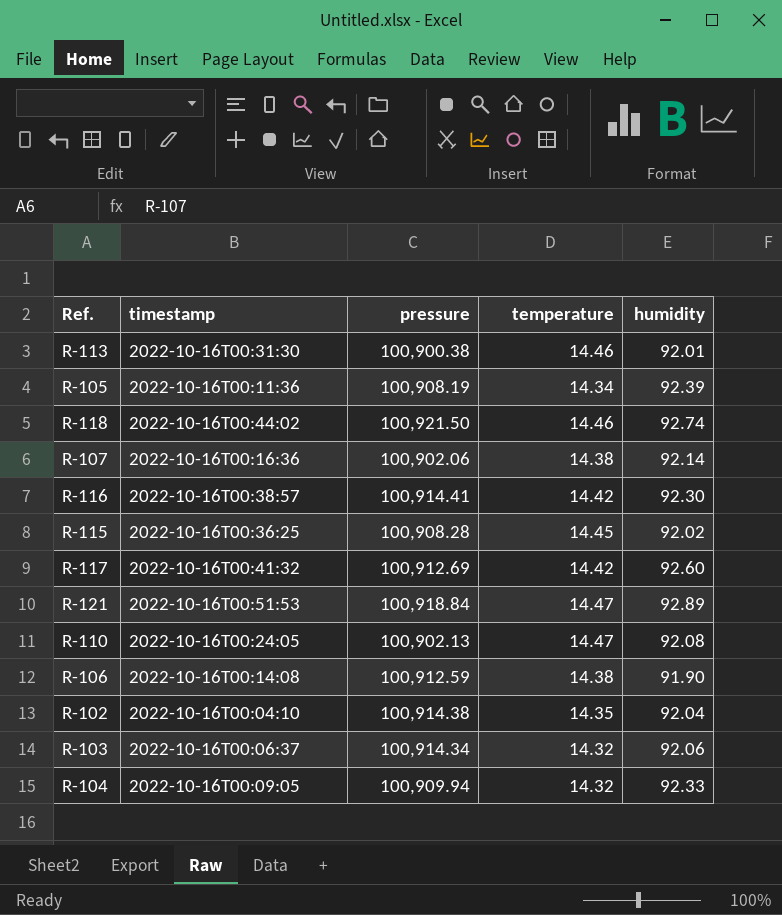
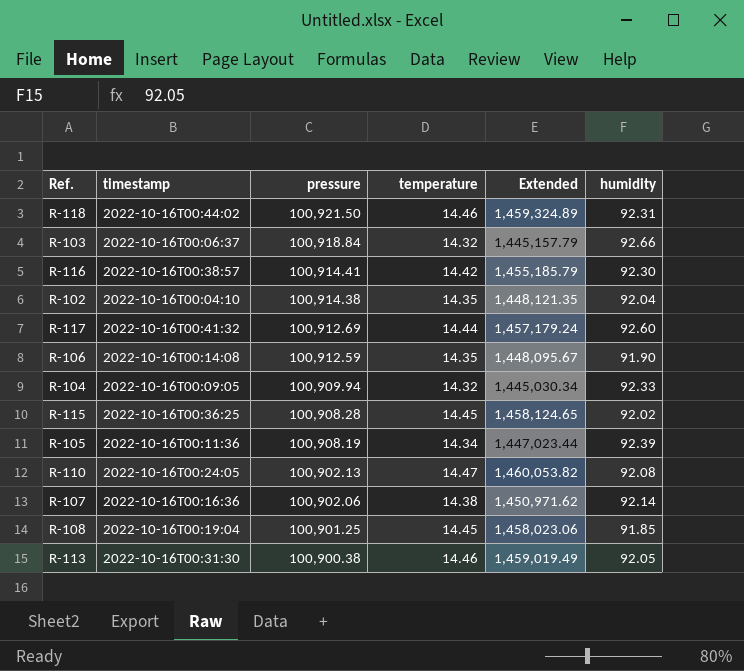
row order: none -> pressure descending
column Extended | formula: none -> [pressure] * [temperature]
row R-121: 2022-10-16T00:51:53 | 100,918.84 | 14.47 | 92.89 -> none
R-118 | humidity: 92.74 -> 92.31
R-103 | pressure: 100,914.34 -> 100,918.84
R-103 | humidity: 92.06 -> 92.66
R-117 | temperature: 14.42 -> 14.44
R-106 | temperature: 14.38 -> 14.35
row R-108: none -> 2022-10-16T00:19:04 | 100,901.25 | 14.45 | 1,458,023.06 | 91.85
R-113 | humidity: 92.01 -> 92.05

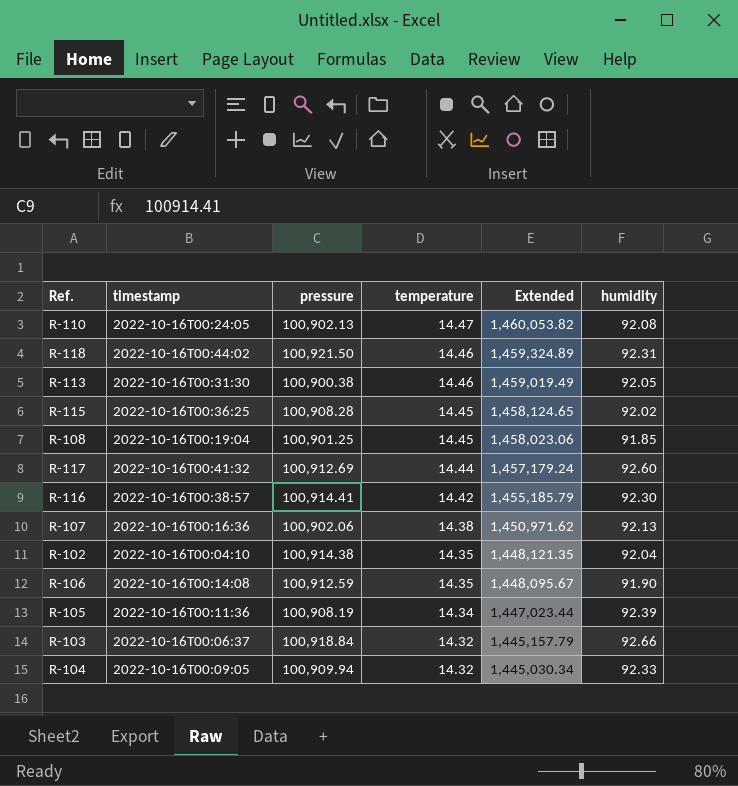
row order: pressure descending -> temperature descending
R-107 | humidity: 92.14 -> 92.13

